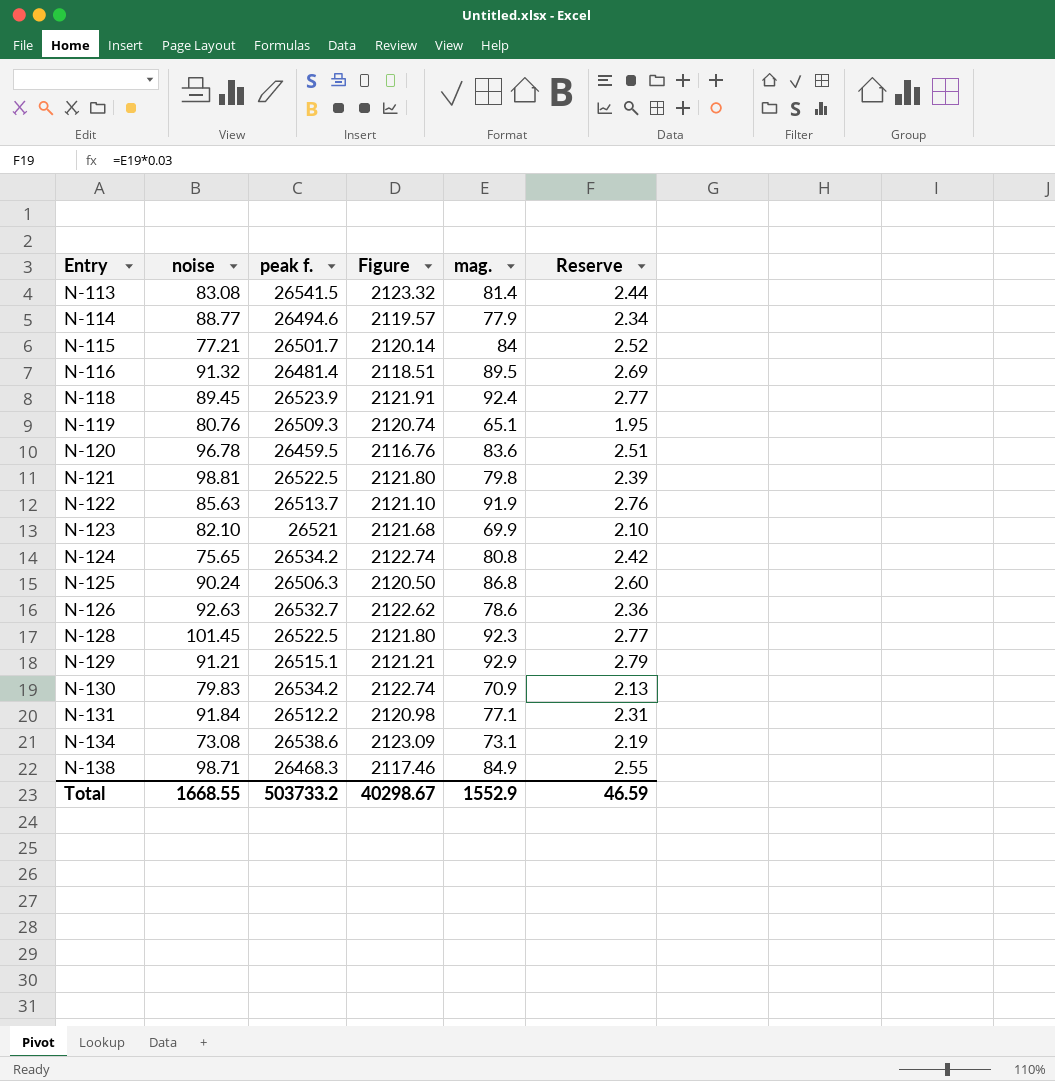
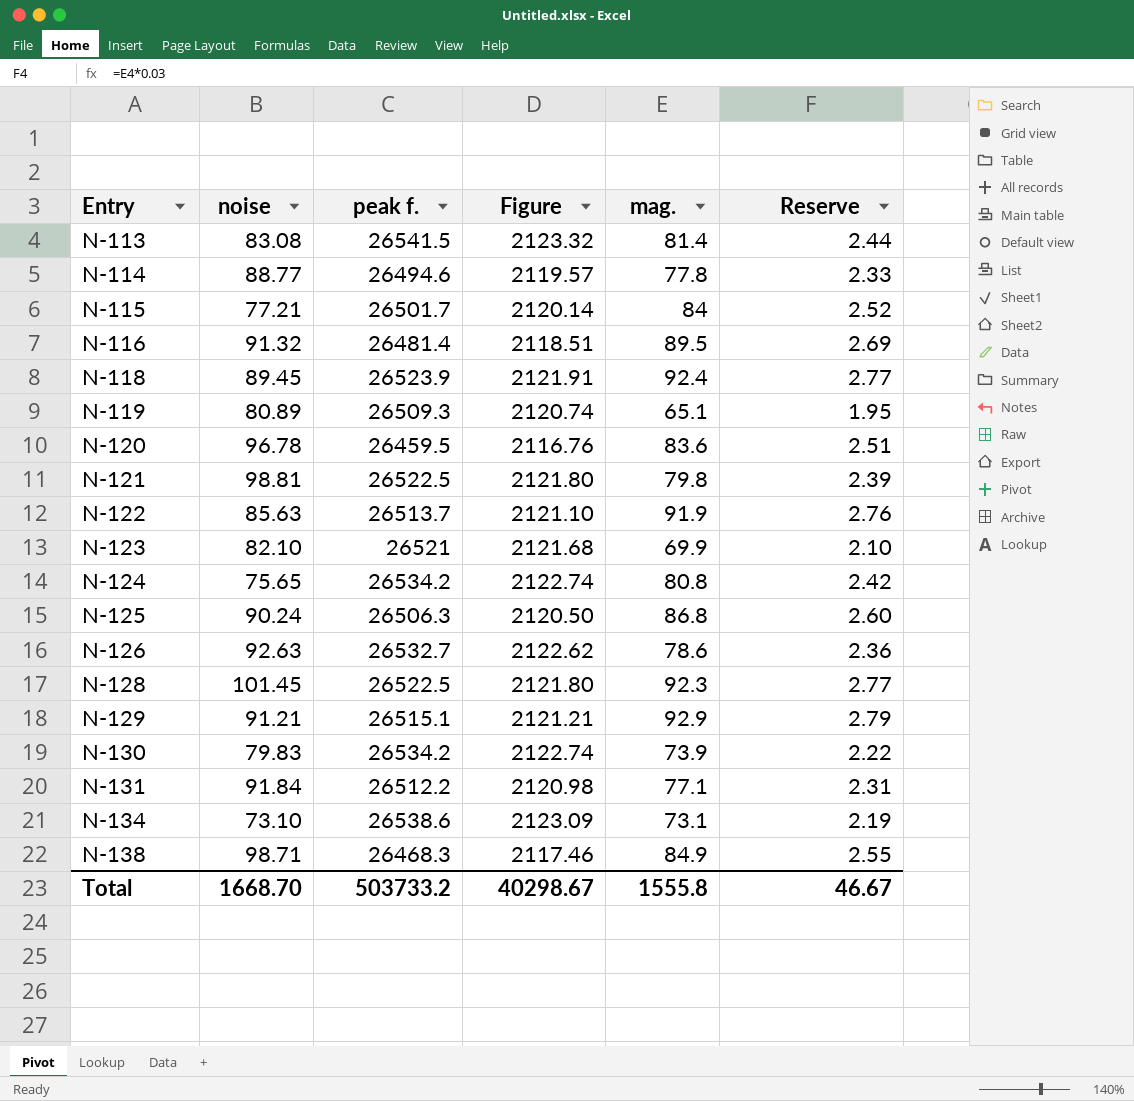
N-114 | mag.: 77.9 -> 77.8
N-114 | Reserve: 2.34 -> 2.33
N-119 | noise: 80.76 -> 80.89
N-130 | mag.: 70.9 -> 73.9
N-130 | Reserve: 2.13 -> 2.22
N-134 | noise: 73.08 -> 73.10
Total | noise: 1668.55 -> 1668.70
Total | mag.: 1552.9 -> 1555.8
Total | Reserve: 46.59 -> 46.67

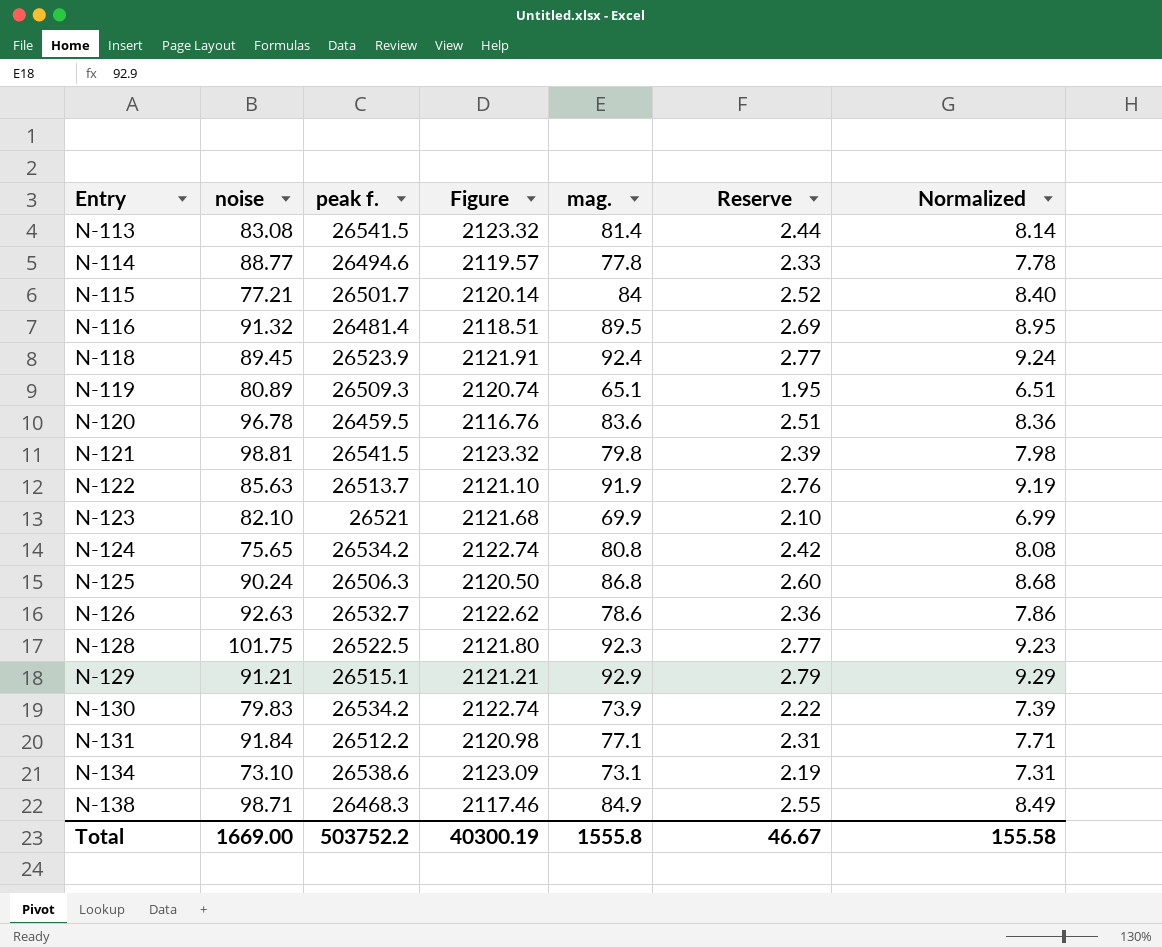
column Normalized | formula: none -> [mag.] * 0.1
N-121 | peak f.: 26522.5 -> 26541.5
N-121 | Figure: 2121.80 -> 2123.32
N-128 | noise: 101.45 -> 101.75
Total | noise: 1668.70 -> 1669.00
Total | peak f.: 503733.2 -> 503752.2
Total | Figure: 40298.67 -> 40300.19

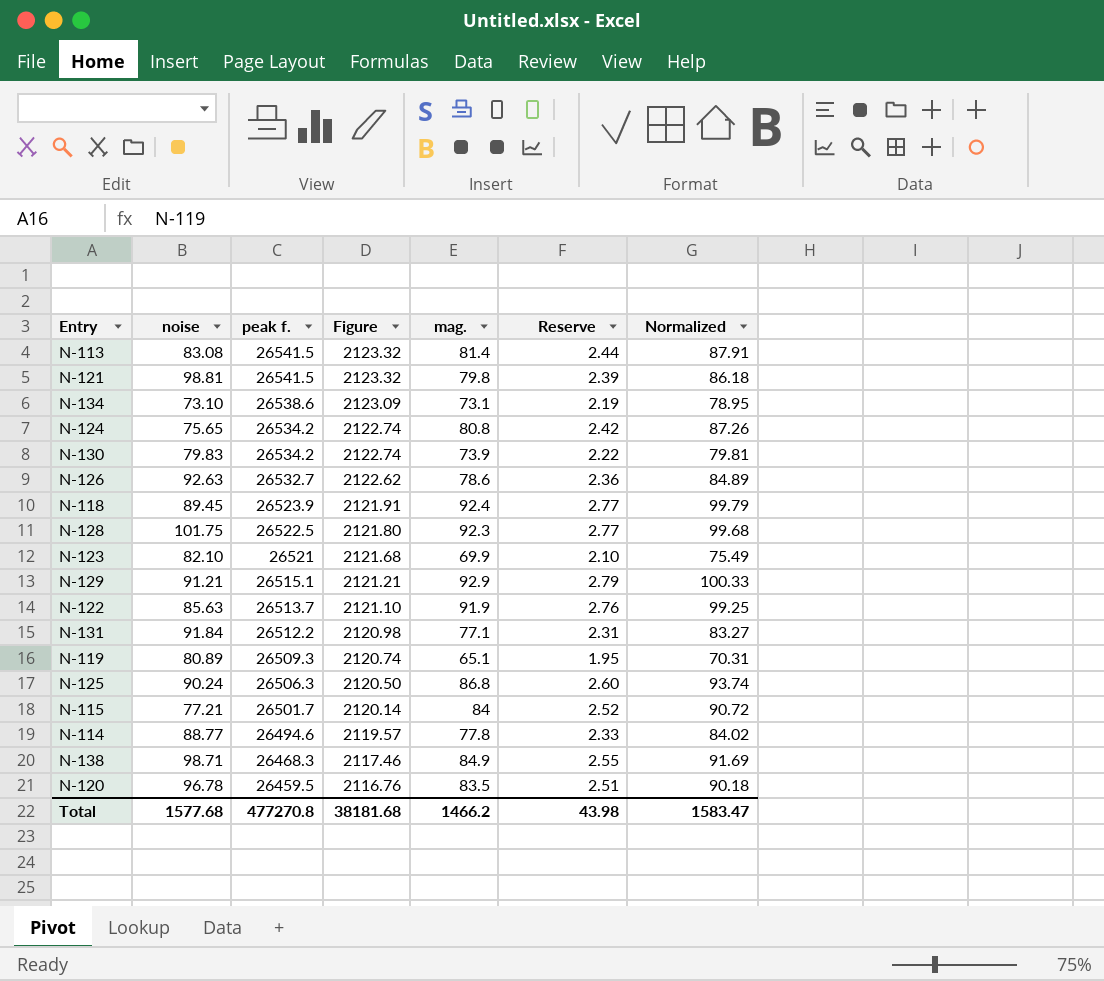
row order: Entry ascending -> peak f. descending
column Normalized | formula: [mag.] * 0.1 -> [mag.] * 1.08
row N-116: 91.32 | 26481.4 | 2118.51 | 89.5 | 2.69 | 8.95 -> none
N-120 | mag.: 83.6 -> 83.5
Total | noise: 1669.00 -> 1577.68
Total | peak f.: 503752.2 -> 477270.8
Total | Figure: 40300.19 -> 38181.68
Total | mag.: 1555.8 -> 1466.2
Total | Reserve: 46.67 -> 43.98
Total | Normalized: 155.58 -> 1583.47

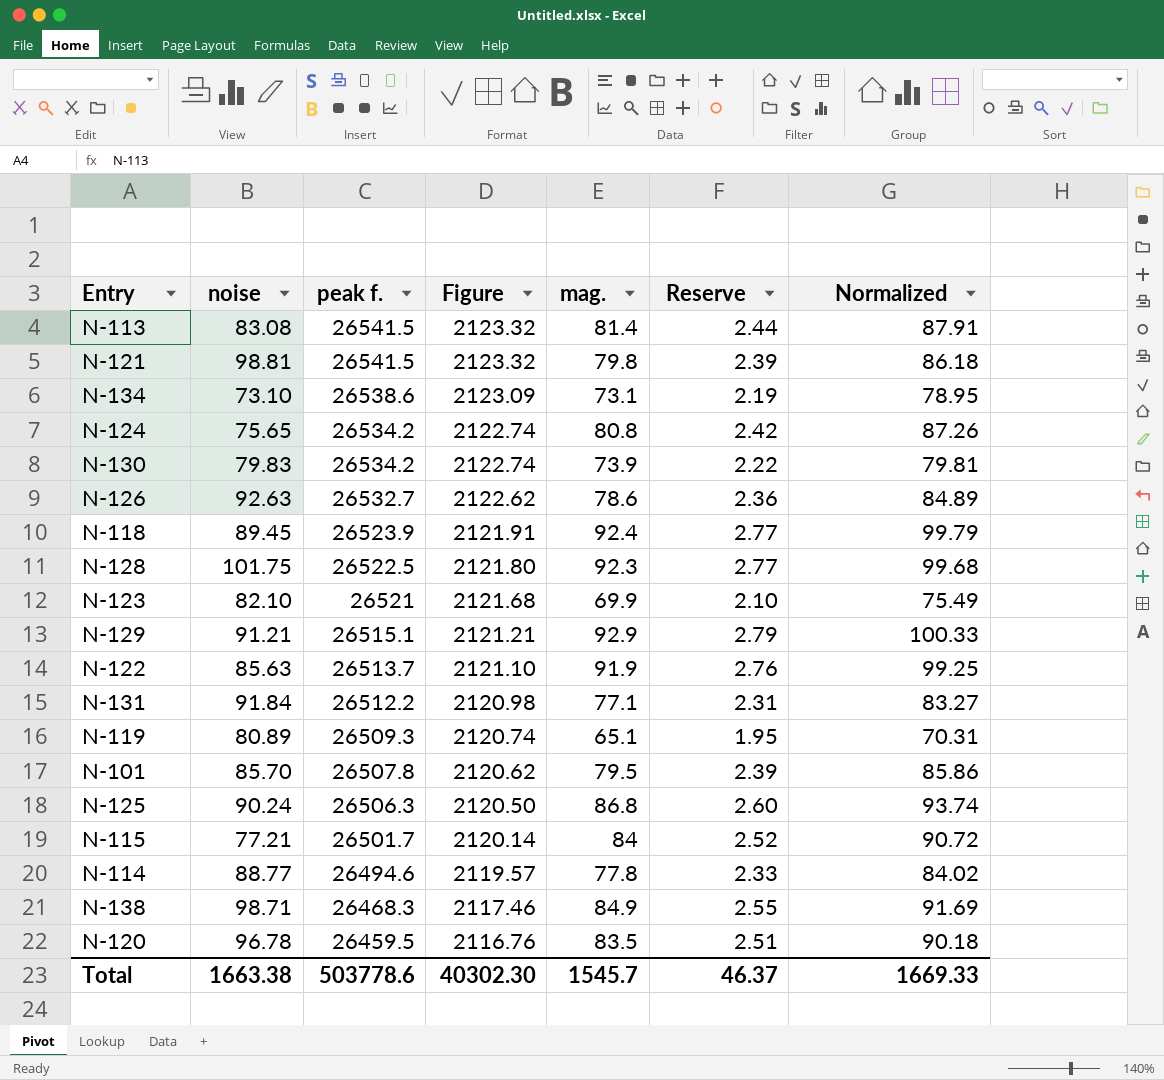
row N-101: none -> 85.70 | 26507.8 | 2120.62 | 79.5 | 2.39 | 85.86
Total | noise: 1577.68 -> 1663.38
Total | peak f.: 477270.8 -> 503778.6
Total | Figure: 38181.68 -> 40302.30
Total | mag.: 1466.2 -> 1545.7
Total | Reserve: 43.98 -> 46.37
Total | Normalized: 1583.47 -> 1669.33

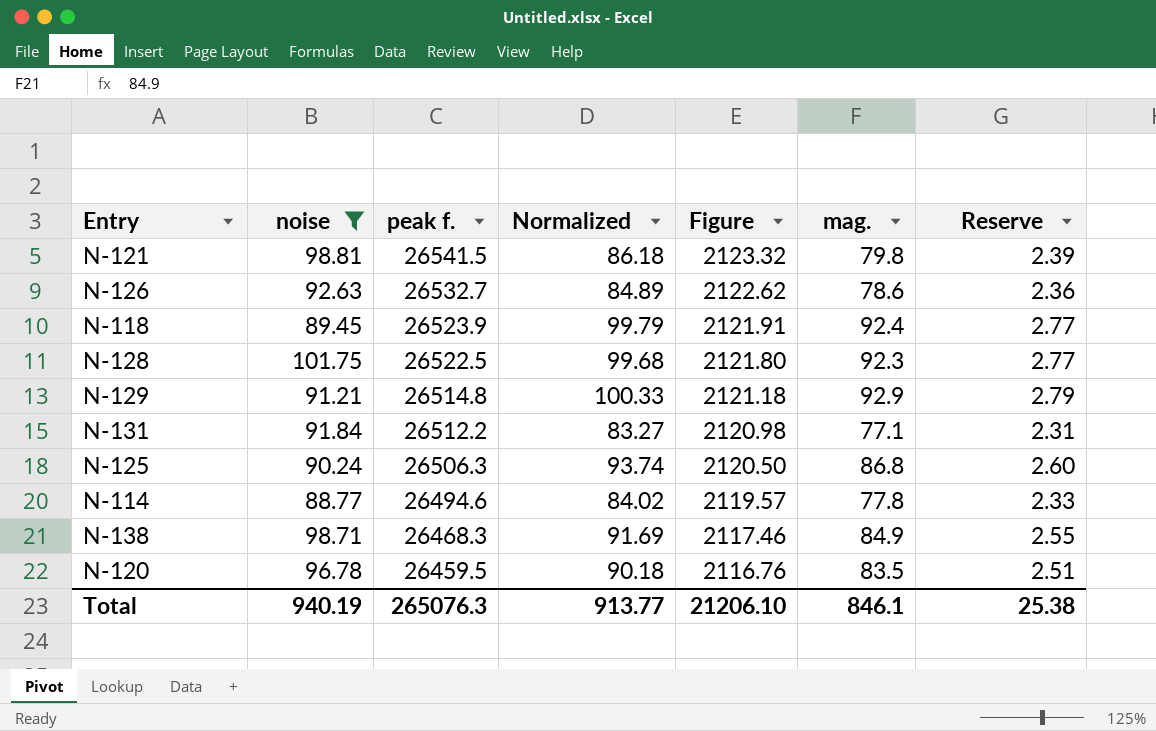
filter: none -> noise >= 88.77
column Normalized | position: 7 -> 4
N-129 | peak f.: 26515.1 -> 26514.8
N-129 | Figure: 2121.21 -> 2121.18
Total | noise: 1663.38 -> 940.19
Total | peak f.: 503778.6 -> 265076.3
Total | Normalized: 1669.33 -> 913.77
Total | Figure: 40302.30 -> 21206.10
Total | mag.: 1545.7 -> 846.1
Total | Reserve: 46.37 -> 25.38

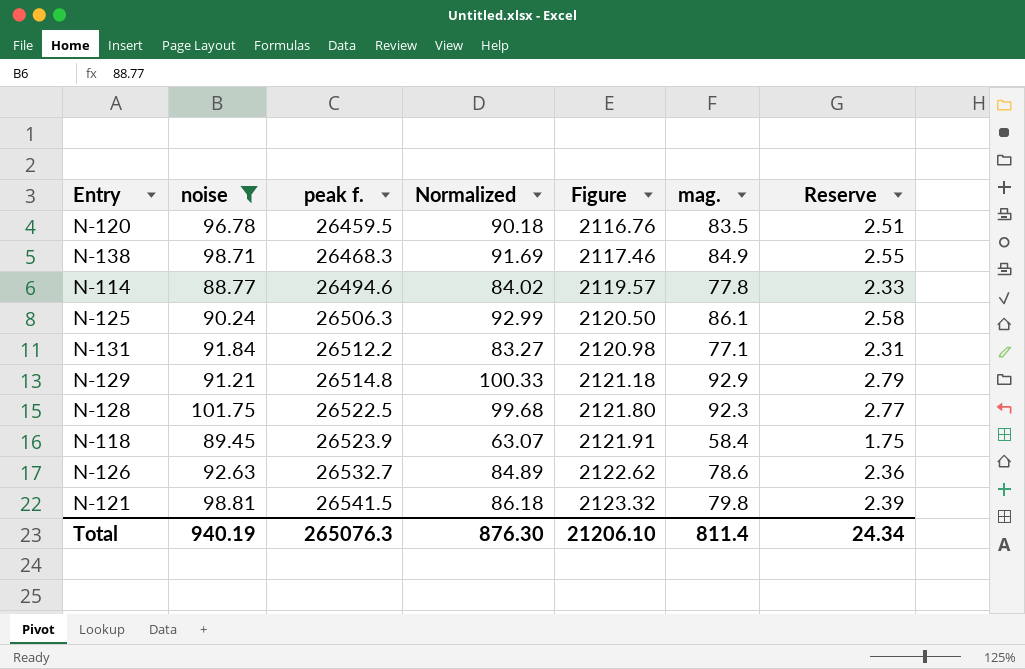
row order: peak f. descending -> peak f. ascending
N-125 | Normalized: 93.74 -> 92.99
N-125 | mag.: 86.8 -> 86.1
N-125 | Reserve: 2.60 -> 2.58
N-118 | Normalized: 99.79 -> 63.07
N-118 | mag.: 92.4 -> 58.4
N-118 | Reserve: 2.77 -> 1.75
Total | Normalized: 913.77 -> 876.30
Total | mag.: 846.1 -> 811.4
Total | Reserve: 25.38 -> 24.34

